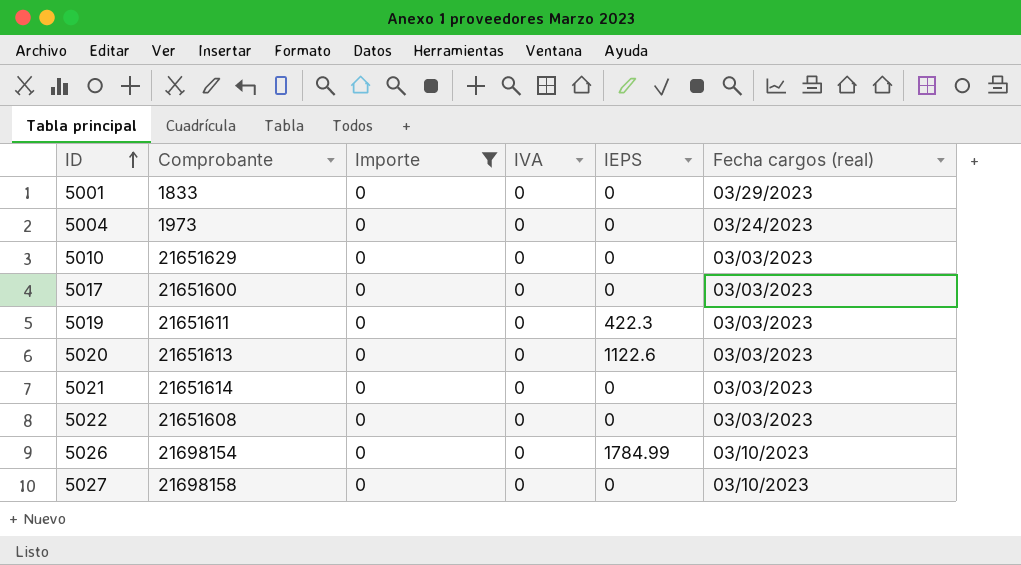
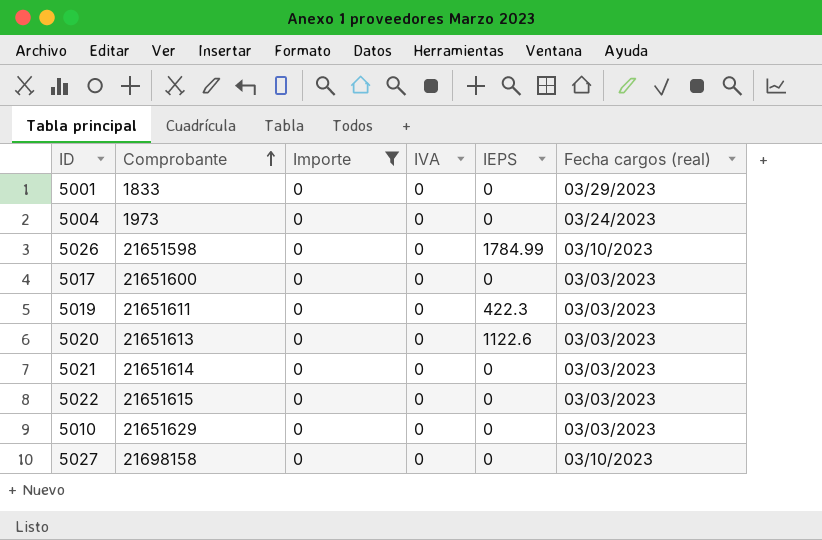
row order: ID ascending -> Comprobante ascending
5026 | Comprobante: 21698154 -> 21651598
5022 | Comprobante: 21651608 -> 21651615

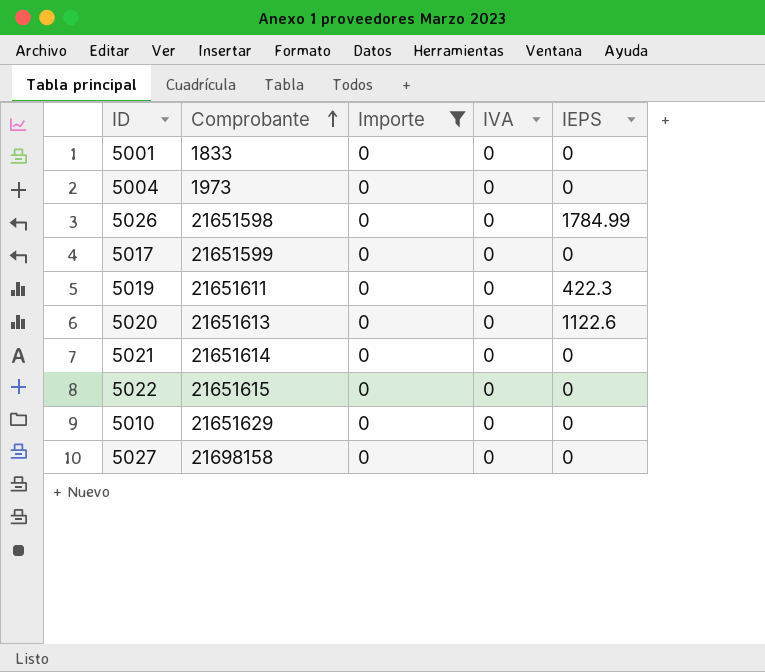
column Fecha cargos (real) | position: 6 -> none
5017 | Comprobante: 21651600 -> 21651599

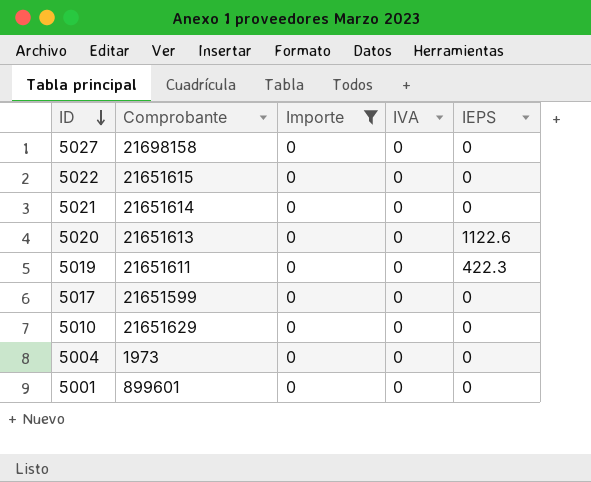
row order: Comprobante ascending -> ID descending
row 5026: 21651598 | 0 | 0 | 1784.99 -> none
5001 | Comprobante: 1833 -> 899601

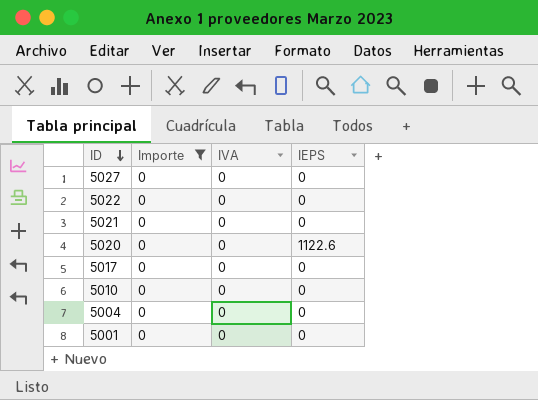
column Comprobante | position: 2 -> none
row 5019: 21651611 | 0 | 0 | 422.3 -> none

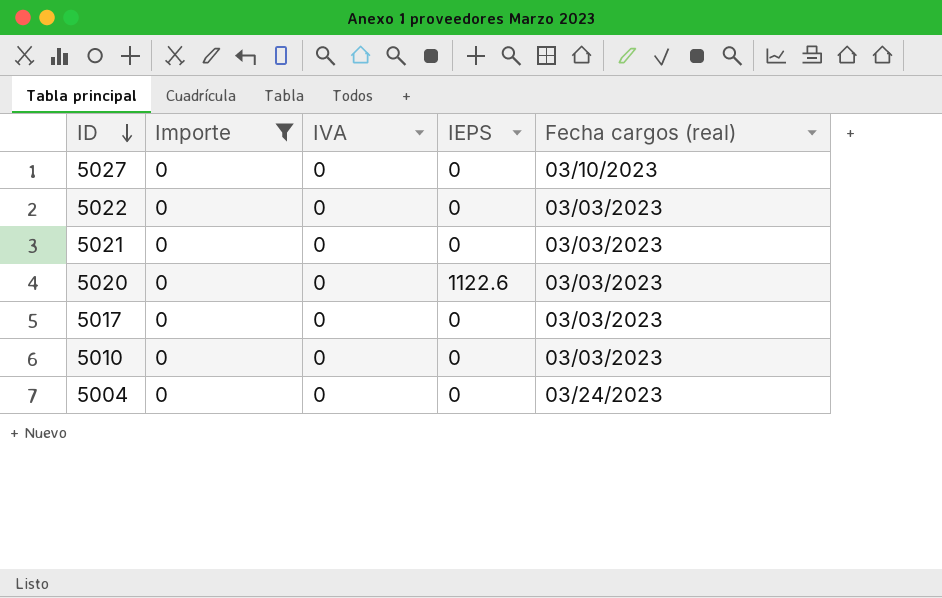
column Fecha cargos (real) | position: none -> 5
row 5001: 0 | 0 | 0 -> none

